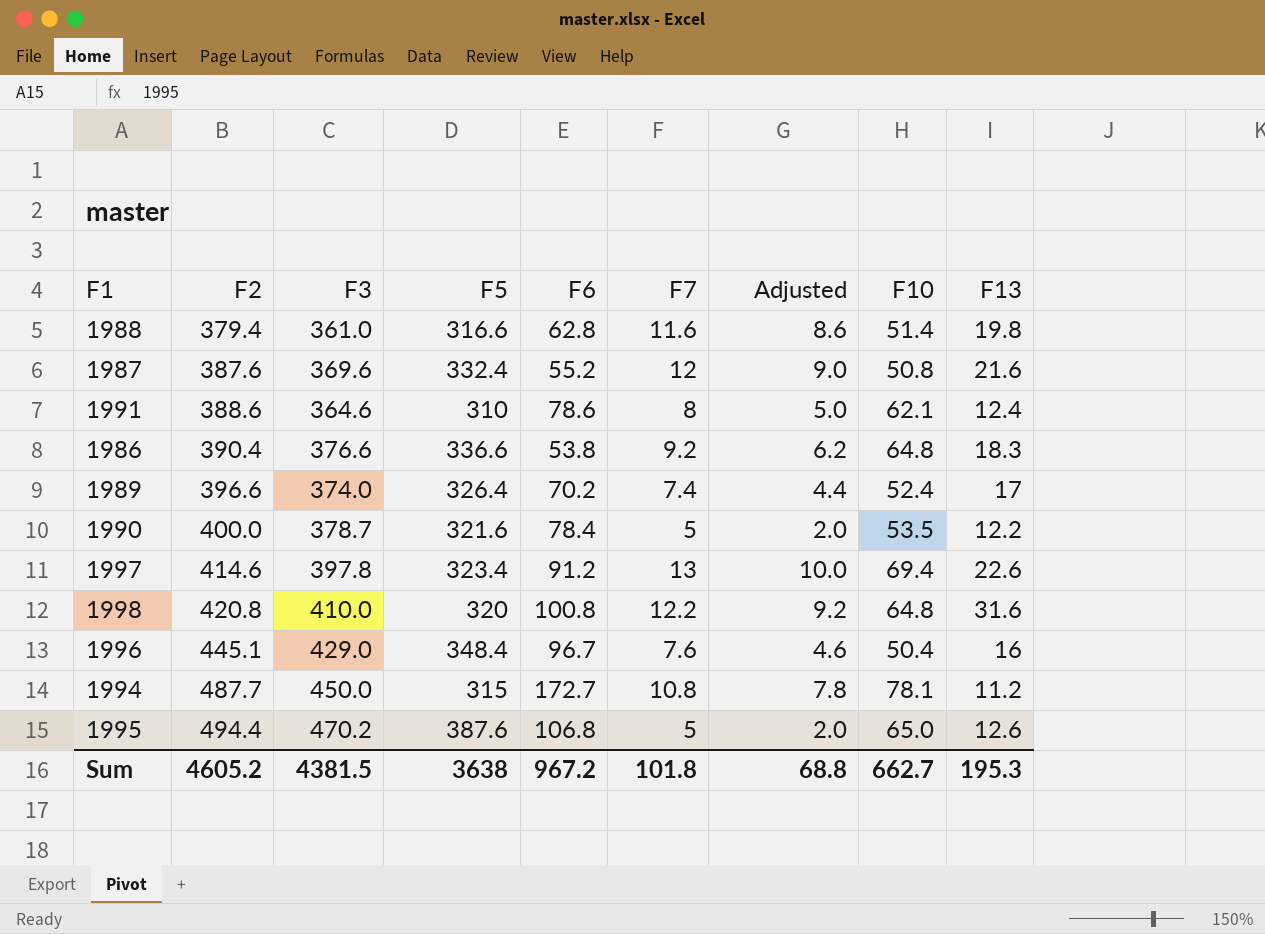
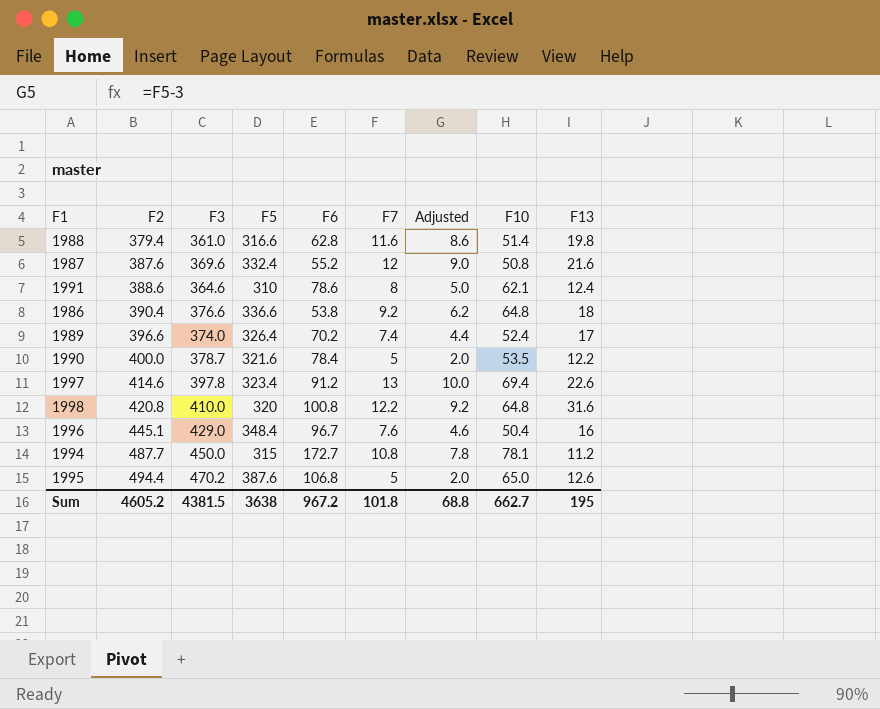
1986 | F13: 18.3 -> 18
Sum | F13: 195.3 -> 195

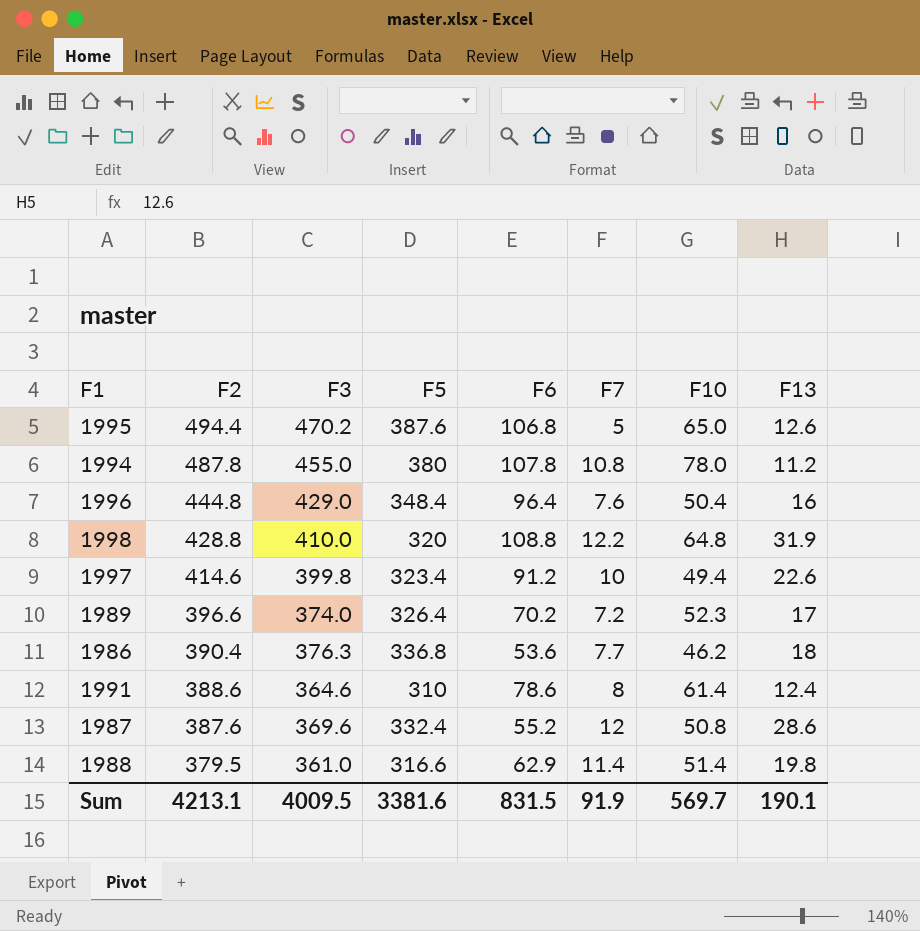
row order: F2 ascending -> F2 descending
column Adjusted | formula: [F7] - 3 -> none
row 1990: 400.0 | 378.7 | 321.6 | 78.4 | 5 | 2.0 | 53.5 | 12.2 -> none
1994 | F2: 487.7 -> 487.8
1994 | F3: 450.0 -> 455.0
1994 | F5: 315 -> 380
1994 | F6: 172.7 -> 107.8
1994 | F10: 78.1 -> 78.0
1996 | F2: 445.1 -> 444.8
1996 | F6: 96.7 -> 96.4
1998 | F2: 420.8 -> 428.8
1998 | F6: 100.8 -> 108.8
1998 | F13: 31.6 -> 31.9
1997 | F3: 397.8 -> 399.8
1997 | F7: 13 -> 10
1997 | F10: 69.4 -> 49.4
1989 | F7: 7.4 -> 7.2
1989 | F10: 52.4 -> 52.3
1986 | F3: 376.6 -> 376.3
1986 | F5: 336.6 -> 336.8
1986 | F6: 53.8 -> 53.6
1986 | F7: 9.2 -> 7.7
1986 | F10: 64.8 -> 46.2
1991 | F10: 62.1 -> 61.4
1987 | F13: 21.6 -> 28.6
1988 | F2: 379.4 -> 379.5
1988 | F6: 62.8 -> 62.9
1988 | F7: 11.6 -> 11.4
Sum | F2: 4605.2 -> 4213.1
Sum | F3: 4381.5 -> 4009.5
Sum | F5: 3638 -> 3381.6
Sum | F6: 967.2 -> 831.5
Sum | F7: 101.8 -> 91.9
Sum | F10: 662.7 -> 569.7
Sum | F13: 195 -> 190.1

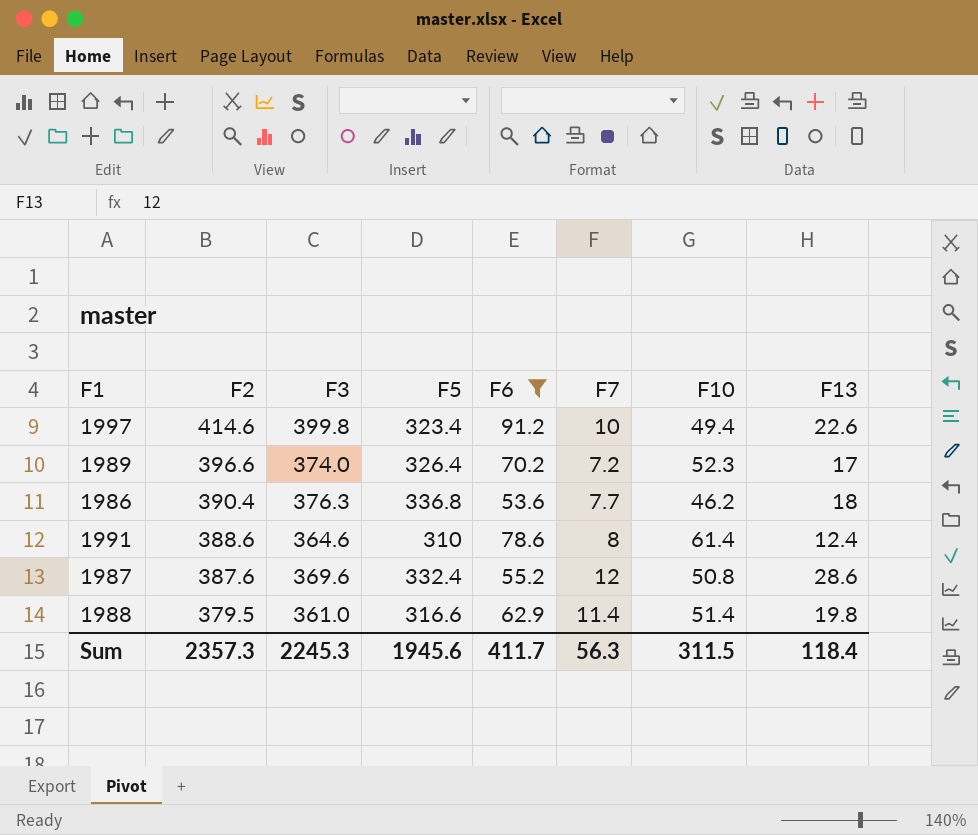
filter: none -> F6 <= 91.2
Sum | F2: 4213.1 -> 2357.3
Sum | F3: 4009.5 -> 2245.3
Sum | F5: 3381.6 -> 1945.6
Sum | F6: 831.5 -> 411.7
Sum | F7: 91.9 -> 56.3
Sum | F10: 569.7 -> 311.5
Sum | F13: 190.1 -> 118.4

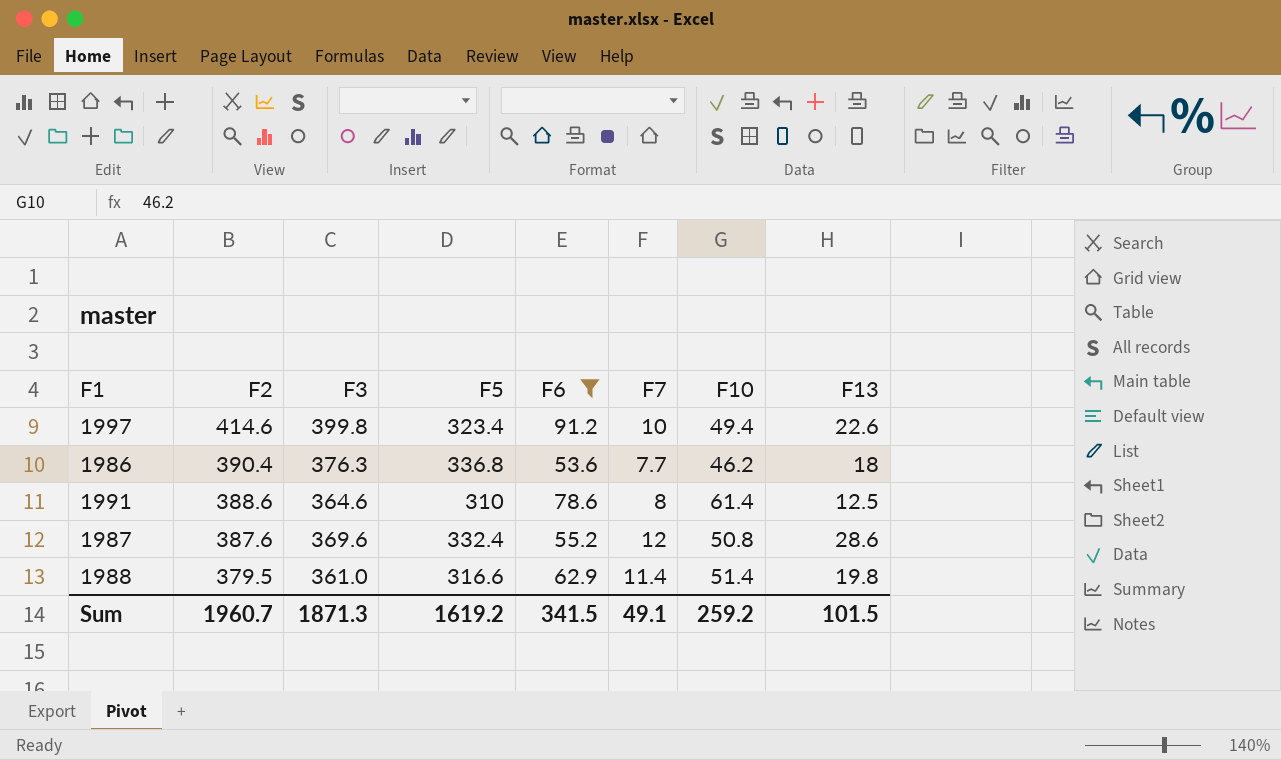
row 1989: 396.6 | 374.0 | 326.4 | 70.2 | 7.2 | 52.3 | 17 -> none
1991 | F13: 12.4 -> 12.5
Sum | F2: 2357.3 -> 1960.7
Sum | F3: 2245.3 -> 1871.3
Sum | F5: 1945.6 -> 1619.2
Sum | F6: 411.7 -> 341.5
Sum | F7: 56.3 -> 49.1
Sum | F10: 311.5 -> 259.2
Sum | F13: 118.4 -> 101.5

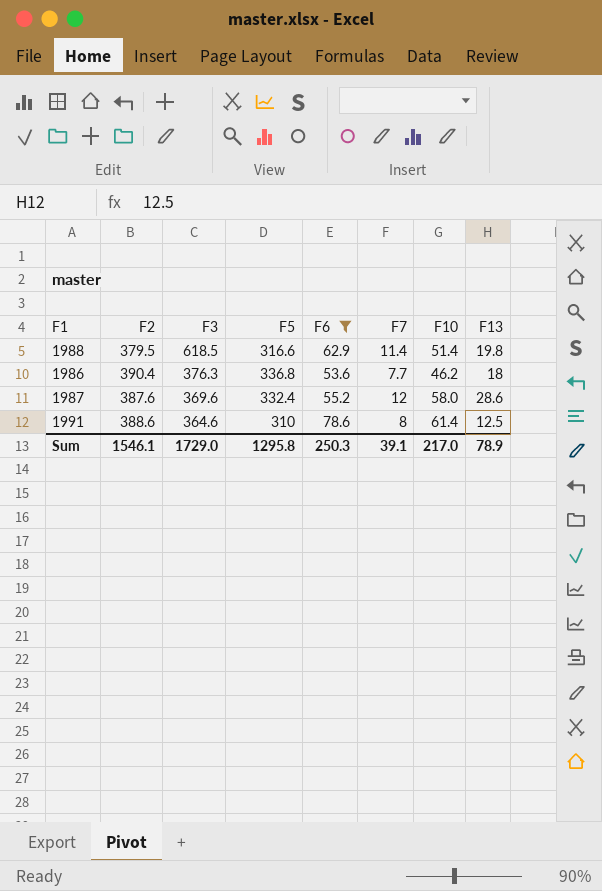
row order: F2 descending -> F3 descending
row 1997: 414.6 | 399.8 | 323.4 | 91.2 | 10 | 49.4 | 22.6 -> none
1988 | F3: 361.0 -> 618.5
1987 | F10: 50.8 -> 58.0
Sum | F2: 1960.7 -> 1546.1
Sum | F3: 1871.3 -> 1729.0
Sum | F5: 1619.2 -> 1295.8
Sum | F6: 341.5 -> 250.3
Sum | F7: 49.1 -> 39.1
Sum | F10: 259.2 -> 217.0
Sum | F13: 101.5 -> 78.9

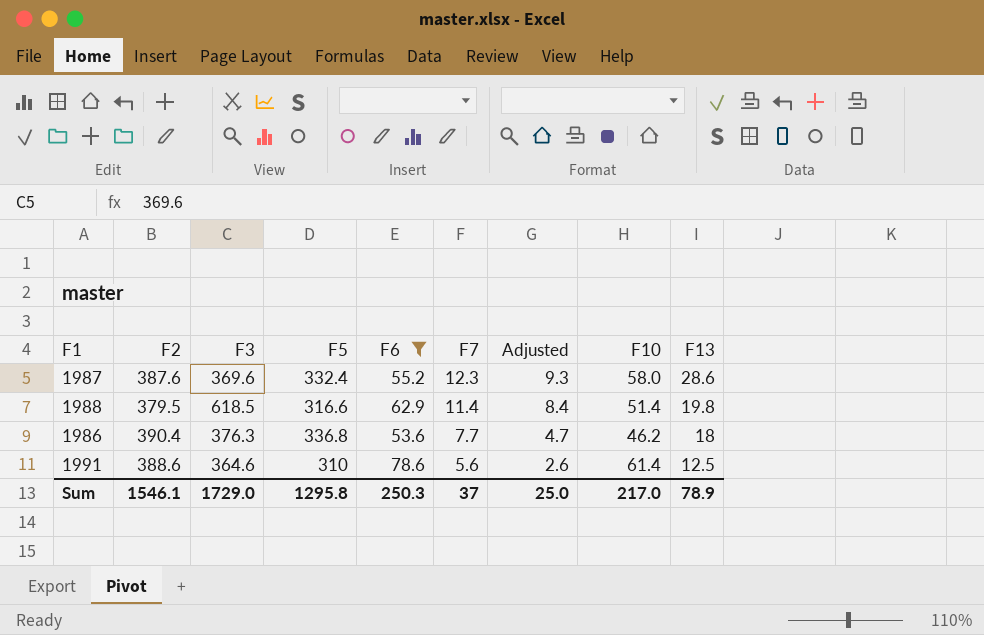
row order: F3 descending -> F7 descending
column Adjusted | formula: none -> [F7] - 3
1987 | F7: 12 -> 12.3
1991 | F7: 8 -> 5.6
Sum | F7: 39.1 -> 37

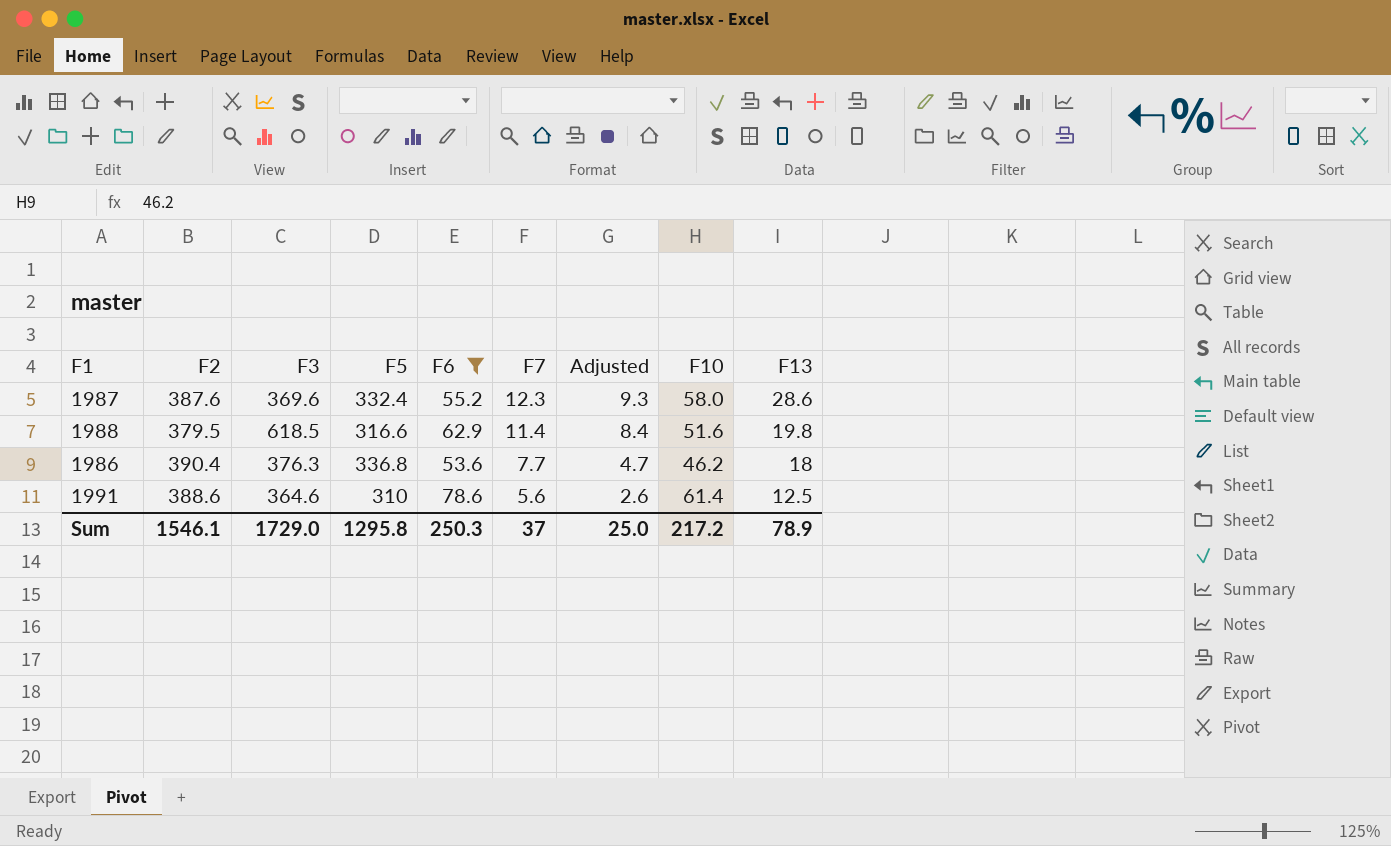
1988 | F10: 51.4 -> 51.6
Sum | F10: 217.0 -> 217.2

